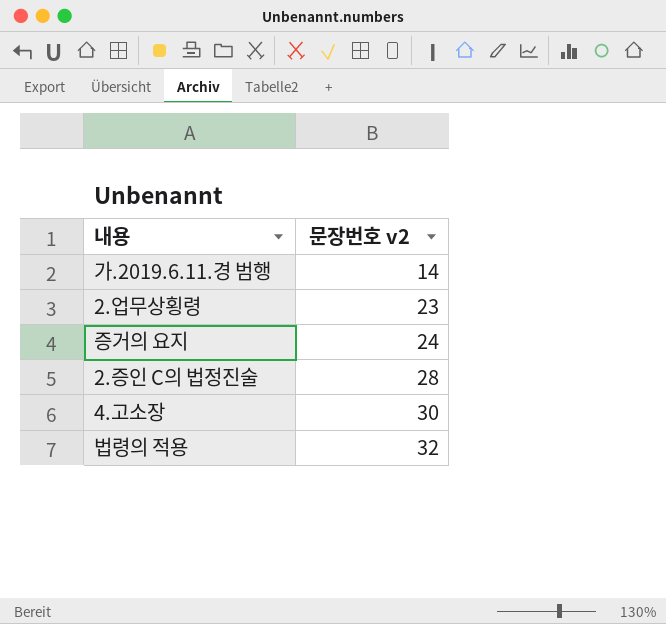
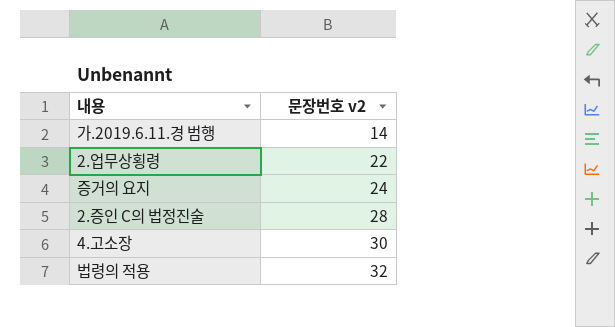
2.업무상횡령 | 문장번호 v2: 23 -> 22

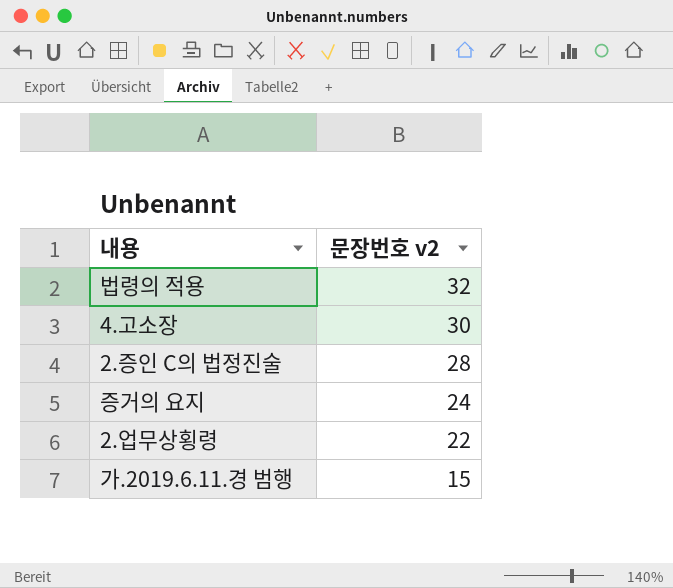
row order: 문장번호 v2 ascending -> 문장번호 v2 descending
가.2019.6.11.경 범행 | 문장번호 v2: 14 -> 15

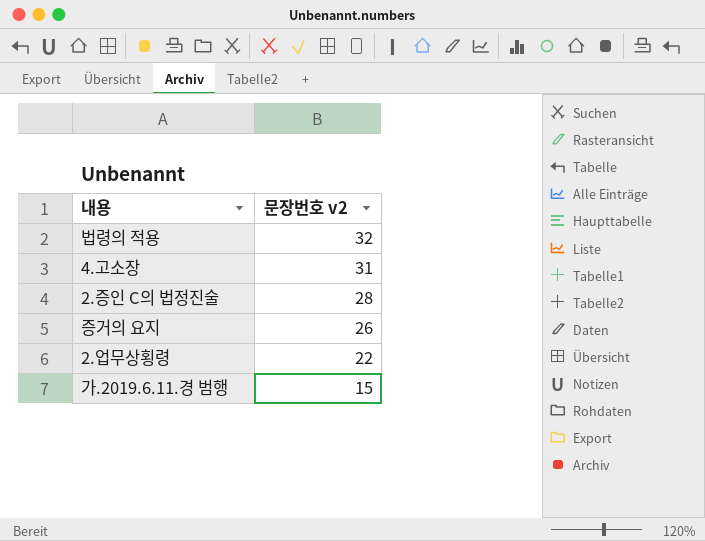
4.고소장 | 문장번호 v2: 30 -> 31
증거의 요지 | 문장번호 v2: 24 -> 26

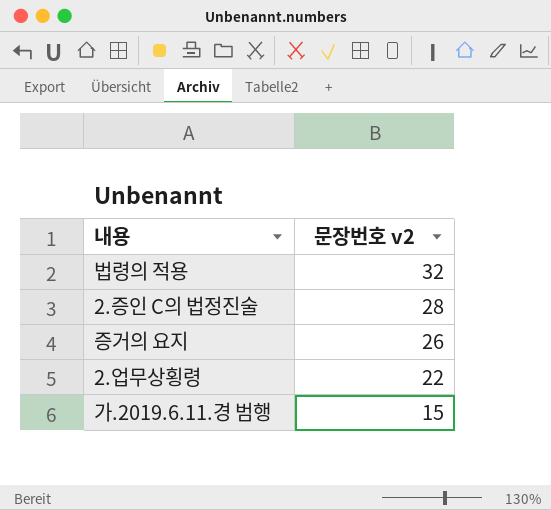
row 4.고소장: 31 -> none

